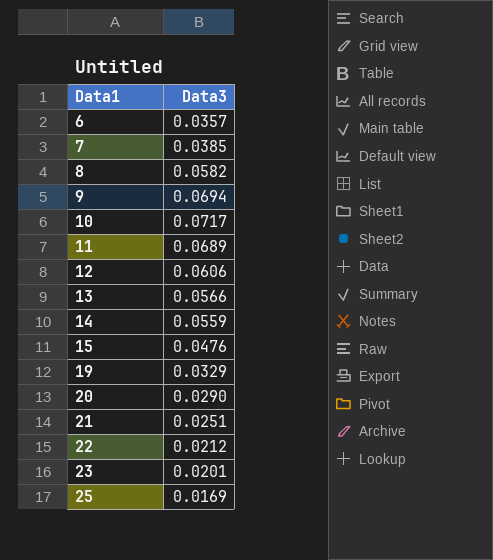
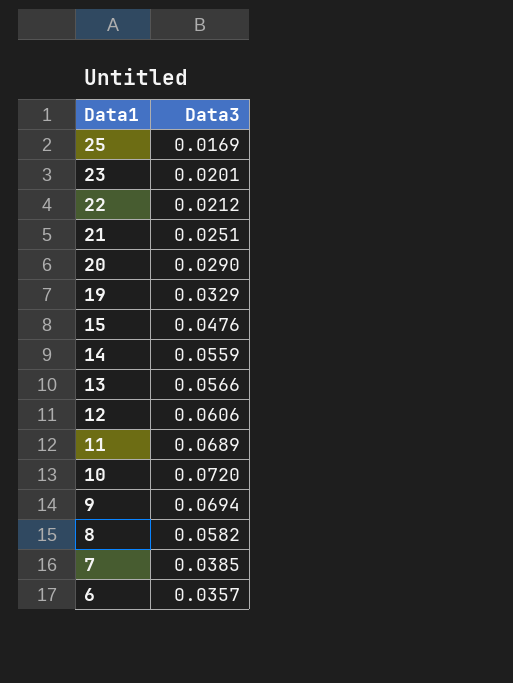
row order: Data1 ascending -> Data1 descending
10 | Data3: 0.0717 -> 0.0720

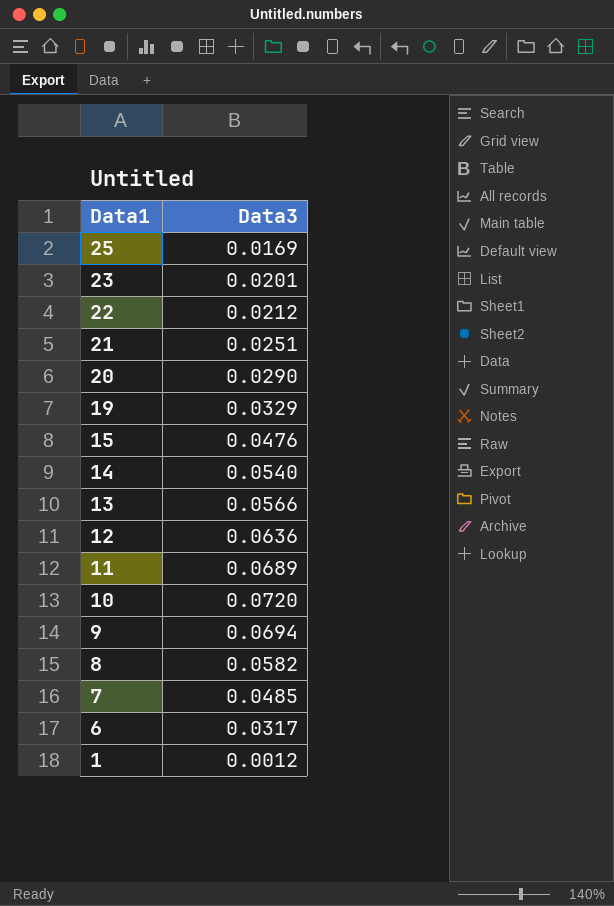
14 | Data3: 0.0559 -> 0.0540
12 | Data3: 0.0606 -> 0.0636
7 | Data3: 0.0385 -> 0.0485
6 | Data3: 0.0357 -> 0.0317
row 1: none -> 0.0012

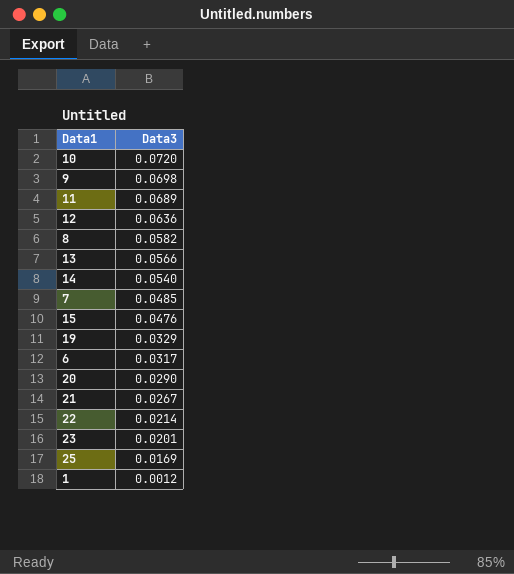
row order: Data1 descending -> Data3 descending
9 | Data3: 0.0694 -> 0.0698
21 | Data3: 0.0251 -> 0.0267
22 | Data3: 0.0212 -> 0.0214

